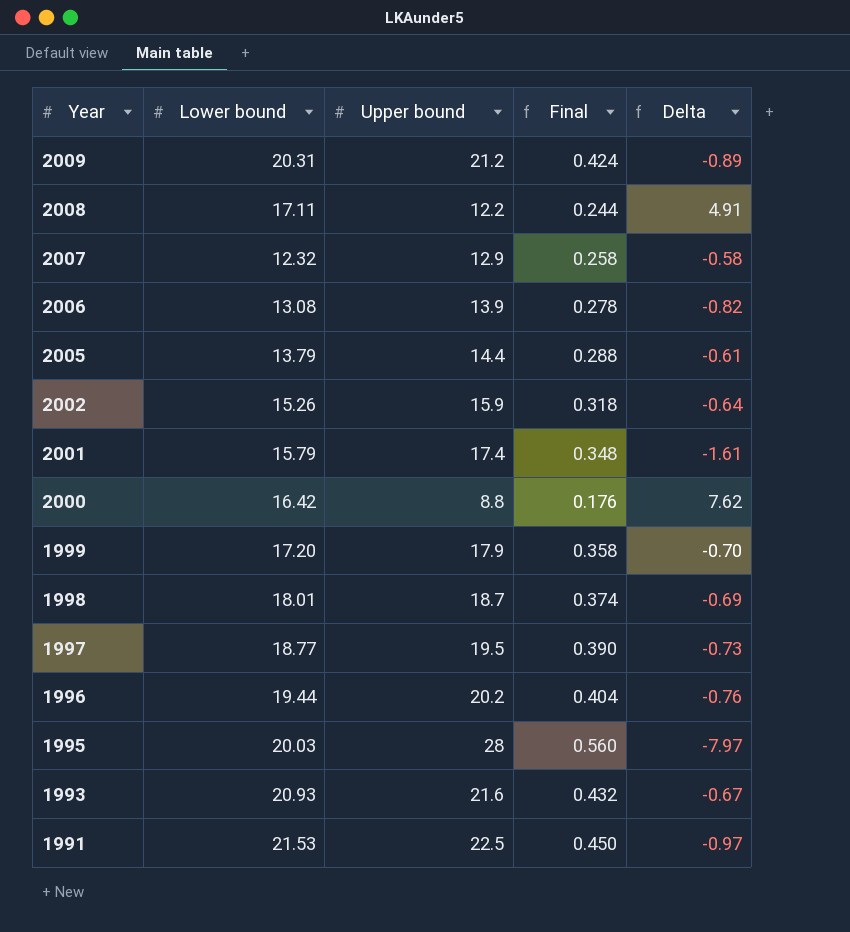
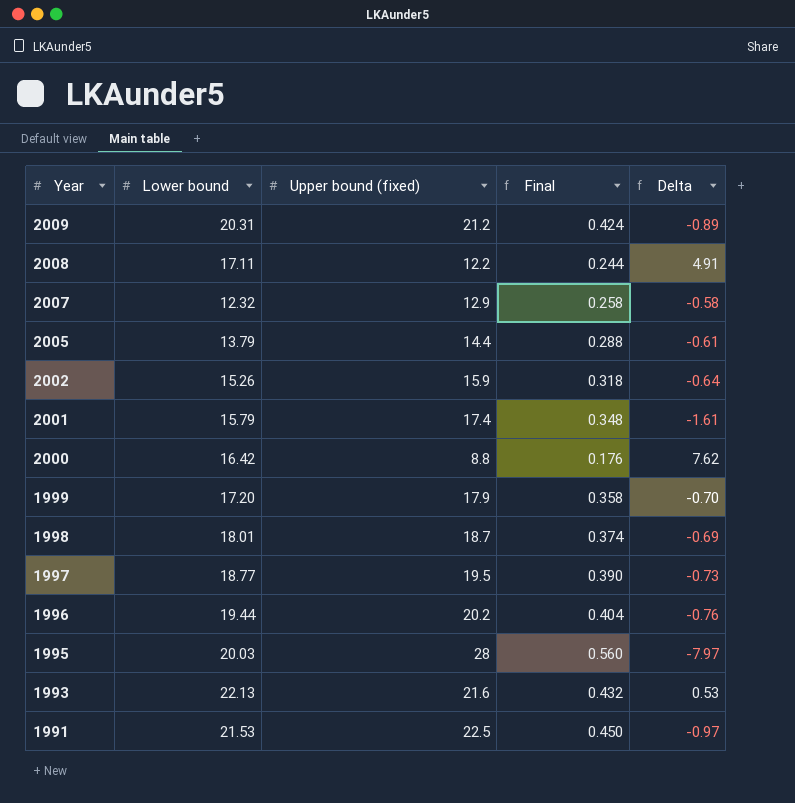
column name: Upper bound -> Upper bound (fixed)
row 2006: 13.08 | 13.9 | 0.278 | -0.82 -> none
1993 | Lower bound: 20.93 -> 22.13
1993 | Delta: -0.67 -> 0.53

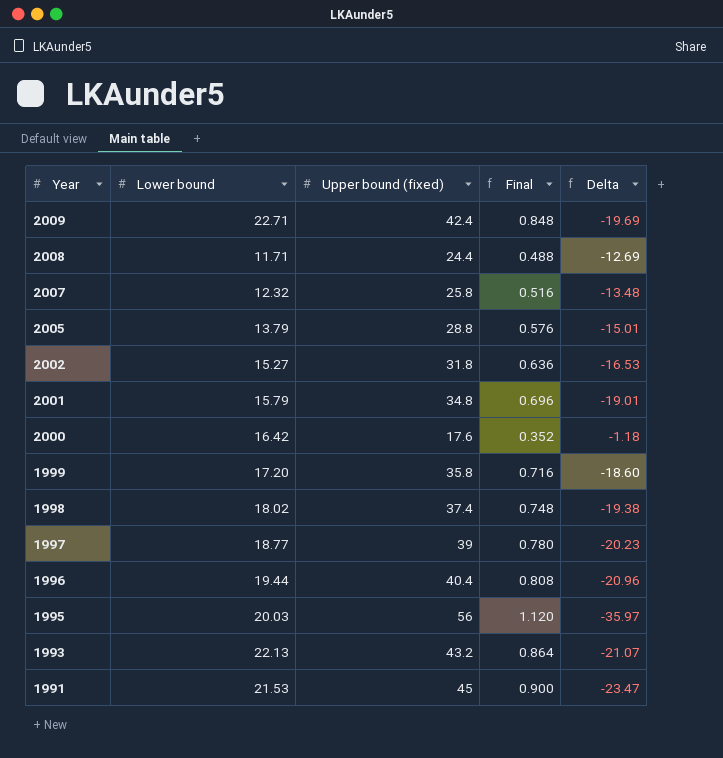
2009 | Lower bound: 20.31 -> 22.71
2009 | Upper bound (fixed): 21.2 -> 42.4
2009 | Final: 0.424 -> 0.848
2009 | Delta: -0.89 -> -19.69
2008 | Lower bound: 17.11 -> 11.71
2008 | Upper bound (fixed): 12.2 -> 24.4
2008 | Final: 0.244 -> 0.488
2008 | Delta: 4.91 -> -12.69
2007 | Upper bound (fixed): 12.9 -> 25.8
2007 | Final: 0.258 -> 0.516
2007 | Delta: -0.58 -> -13.48
2005 | Upper bound (fixed): 14.4 -> 28.8
2005 | Final: 0.288 -> 0.576
2005 | Delta: -0.61 -> -15.01
2002 | Lower bound: 15.26 -> 15.27
2002 | Upper bound (fixed): 15.9 -> 31.8
2002 | Final: 0.318 -> 0.636
2002 | Delta: -0.64 -> -16.53
2001 | Upper bound (fixed): 17.4 -> 34.8
2001 | Final: 0.348 -> 0.696
2001 | Delta: -1.61 -> -19.01
2000 | Upper bound (fixed): 8.8 -> 17.6
2000 | Final: 0.176 -> 0.352
2000 | Delta: 7.62 -> -1.18
1999 | Upper bound (fixed): 17.9 -> 35.8
1999 | Final: 0.358 -> 0.716
1999 | Delta: -0.70 -> -18.60
1998 | Lower bound: 18.01 -> 18.02
1998 | Upper bound (fixed): 18.7 -> 37.4
1998 | Final: 0.374 -> 0.748
1998 | Delta: -0.69 -> -19.38
1997 | Upper bound (fixed): 19.5 -> 39
1997 | Final: 0.390 -> 0.780
1997 | Delta: -0.73 -> -20.23
1996 | Upper bound (fixed): 20.2 -> 40.4
1996 | Final: 0.404 -> 0.808
1996 | Delta: -0.76 -> -20.96
1995 | Upper bound (fixed): 28 -> 56
1995 | Final: 0.560 -> 1.120
1995 | Delta: -7.97 -> -35.97
1993 | Upper bound (fixed): 21.6 -> 43.2
1993 | Final: 0.432 -> 0.864
1993 | Delta: 0.53 -> -21.07
1991 | Upper bound (fixed): 22.5 -> 45
1991 | Final: 0.450 -> 0.900
1991 | Delta: -0.97 -> -23.47

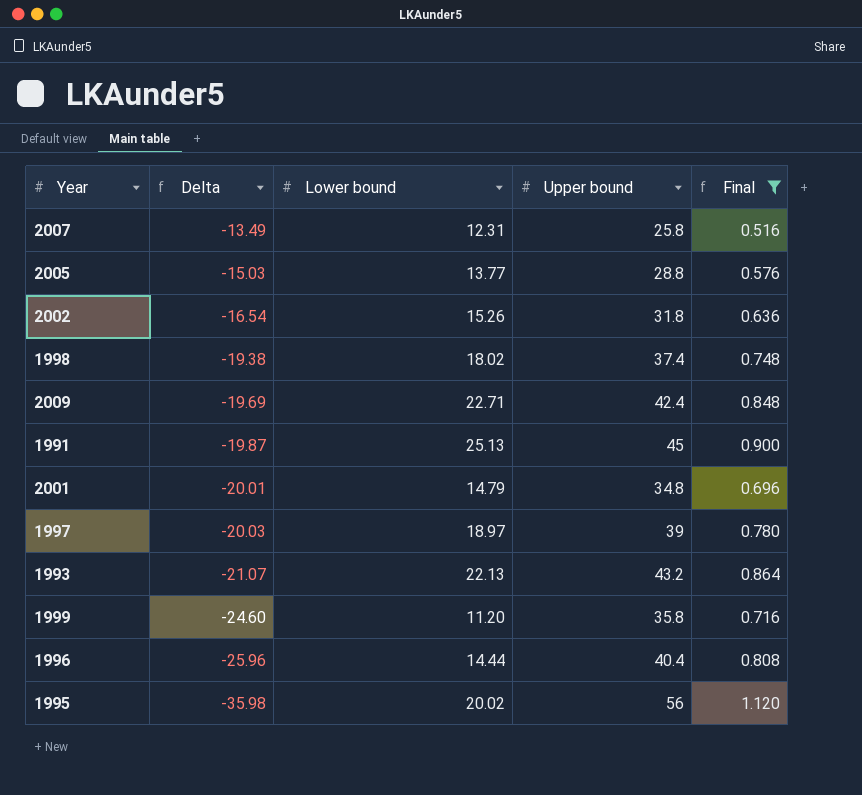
filter: none -> Final >= 0.516
row order: Year descending -> Delta descending
column Delta | position: 5 -> 2
column name: Upper bound (fixed) -> Upper bound
2007 | Delta: -13.48 -> -13.49
2007 | Lower bound: 12.32 -> 12.31
2005 | Delta: -15.01 -> -15.03
2005 | Lower bound: 13.79 -> 13.77
2002 | Delta: -16.53 -> -16.54
2002 | Lower bound: 15.27 -> 15.26
1991 | Delta: -23.47 -> -19.87
1991 | Lower bound: 21.53 -> 25.13
2001 | Delta: -19.01 -> -20.01
2001 | Lower bound: 15.79 -> 14.79
1997 | Delta: -20.23 -> -20.03
1997 | Lower bound: 18.77 -> 18.97
1999 | Delta: -18.60 -> -24.60
1999 | Lower bound: 17.20 -> 11.20
1996 | Delta: -20.96 -> -25.96
1996 | Lower bound: 19.44 -> 14.44
1995 | Delta: -35.97 -> -35.98
1995 | Lower bound: 20.03 -> 20.02

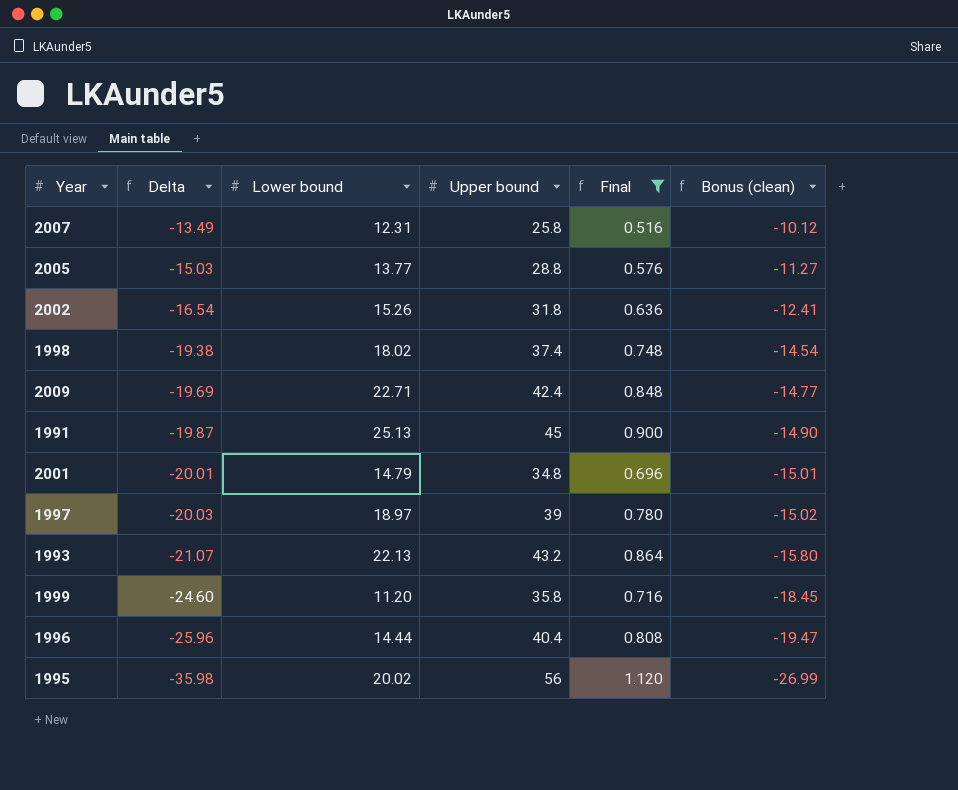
column Bonus (clean) | formula: none -> [Delta] * 0.75

